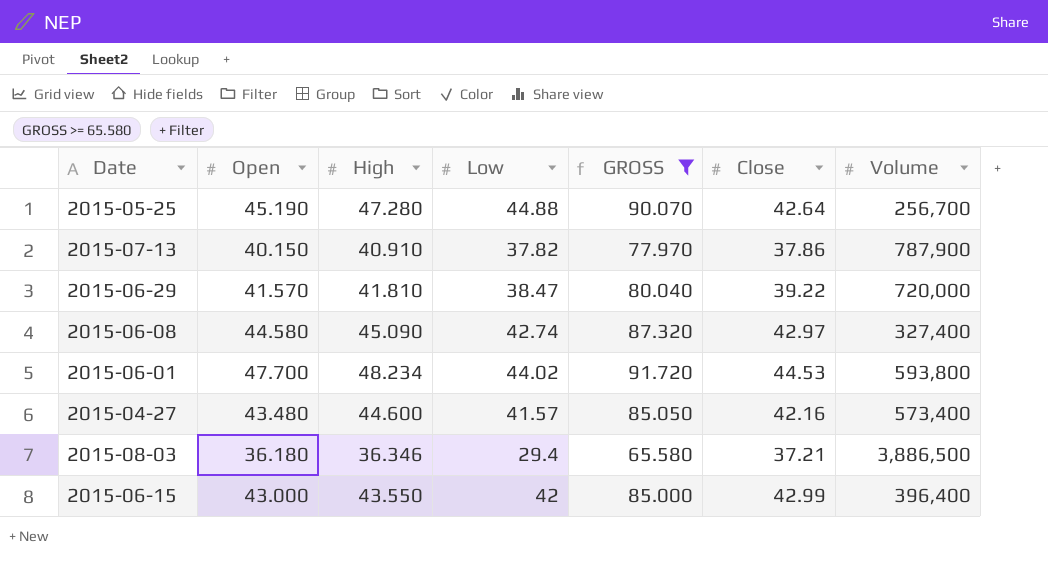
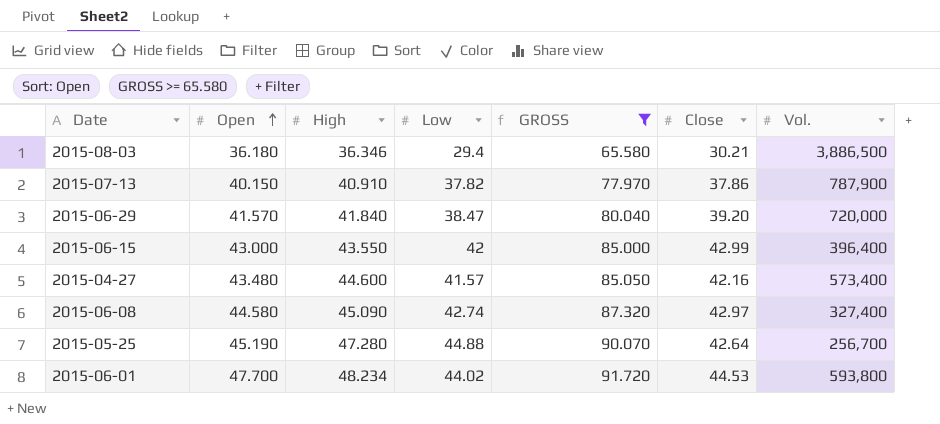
row order: none -> Open ascending
column name: Volume -> Vol.
2015-08-03 | Close: 37.21 -> 30.21
2015-06-29 | High: 41.810 -> 41.840
2015-06-29 | Close: 39.22 -> 39.20

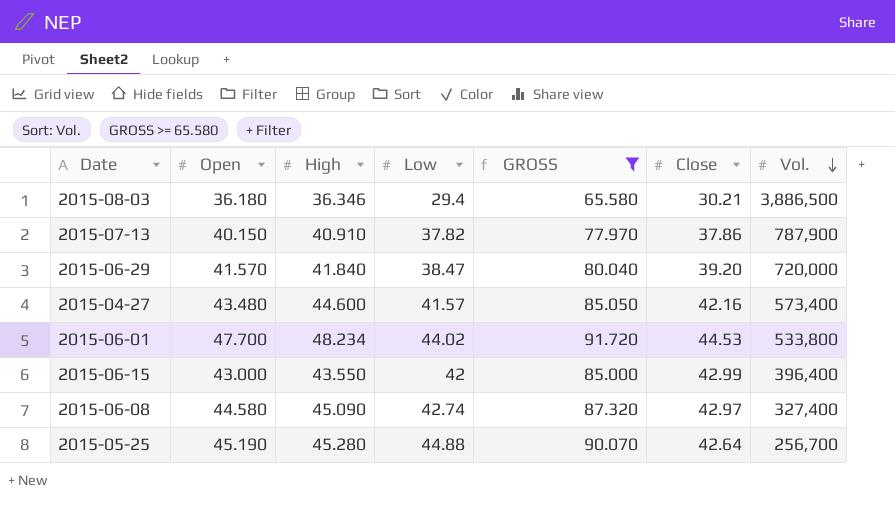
row order: Open ascending -> Vol. descending
2015-06-01 | Vol.: 593,800 -> 533,800
2015-05-25 | High: 47.280 -> 45.280

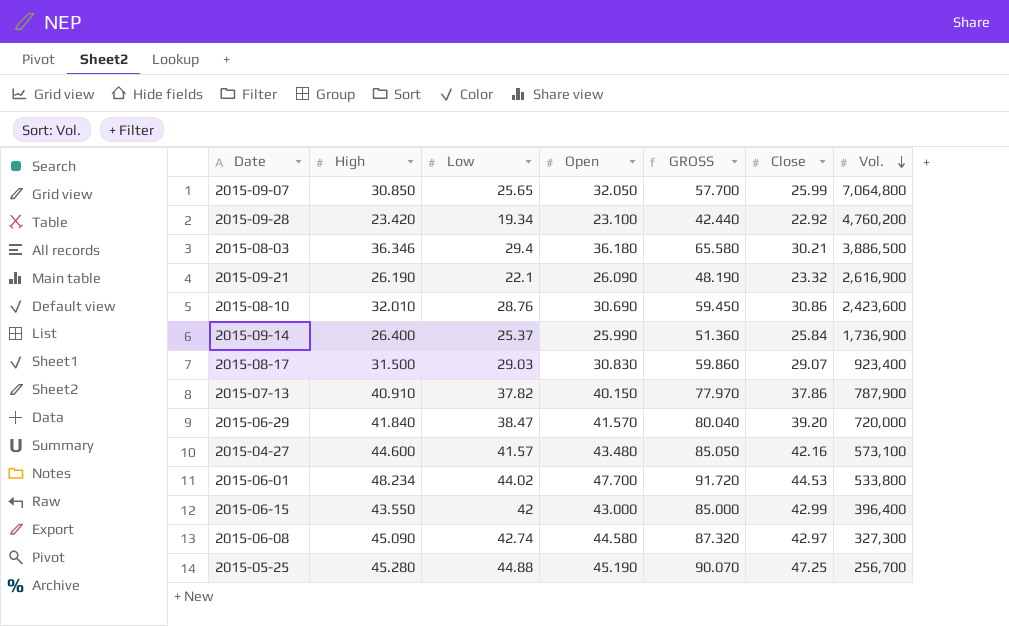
filter: GROSS >= 65.580 -> none
column Open | position: 2 -> 4
2015-04-27 | Vol.: 573,400 -> 573,100
2015-06-08 | Vol.: 327,400 -> 327,300
2015-05-25 | Close: 42.64 -> 47.25

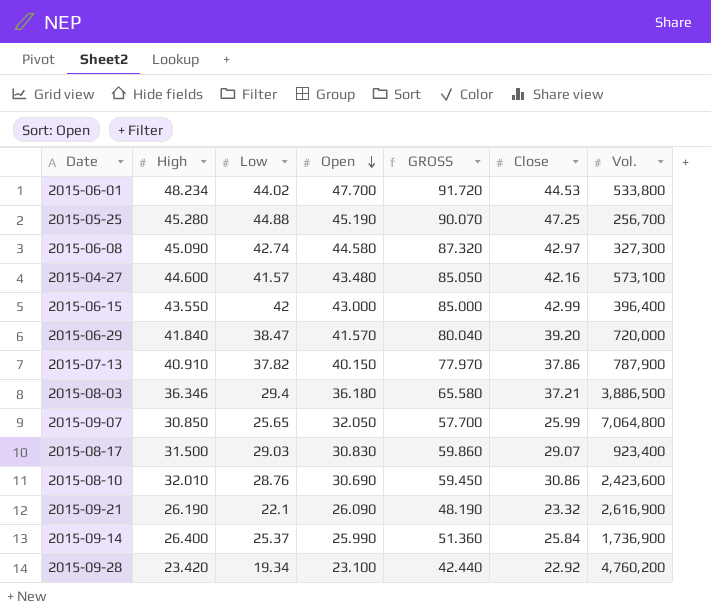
row order: Vol. descending -> Open descending
2015-08-03 | Close: 30.21 -> 37.21

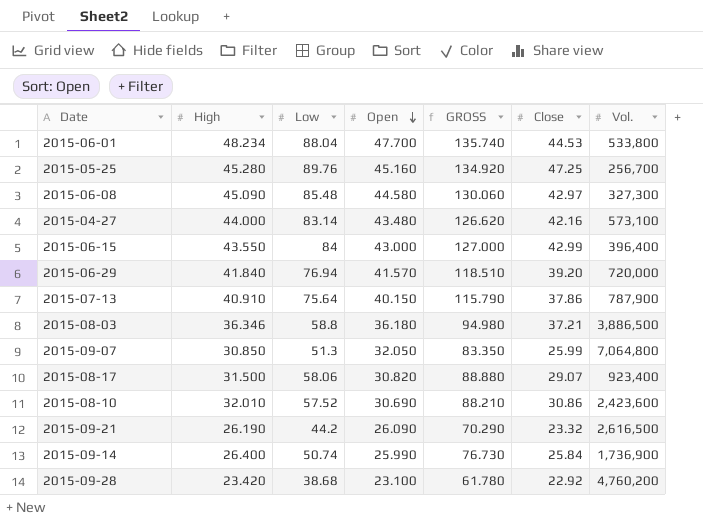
2015-06-01 | Low: 44.02 -> 88.04
2015-06-01 | GROSS: 91.720 -> 135.740
2015-05-25 | Low: 44.88 -> 89.76
2015-05-25 | Open: 45.190 -> 45.160
2015-05-25 | GROSS: 90.070 -> 134.920
2015-06-08 | Low: 42.74 -> 85.48
2015-06-08 | GROSS: 87.320 -> 130.060
2015-04-27 | High: 44.600 -> 44.000
2015-04-27 | Low: 41.57 -> 83.14
2015-04-27 | GROSS: 85.050 -> 126.620
2015-06-15 | Low: 42 -> 84
2015-06-15 | GROSS: 85.000 -> 127.000
2015-06-29 | Low: 38.47 -> 76.94
2015-06-29 | GROSS: 80.040 -> 118.510
2015-07-13 | Low: 37.82 -> 75.64
2015-07-13 | GROSS: 77.970 -> 115.790
2015-08-03 | Low: 29.4 -> 58.8
2015-08-03 | GROSS: 65.580 -> 94.980
2015-09-07 | Low: 25.65 -> 51.3
2015-09-07 | GROSS: 57.700 -> 83.350
2015-08-17 | Low: 29.03 -> 58.06
2015-08-17 | Open: 30.830 -> 30.820
2015-08-17 | GROSS: 59.860 -> 88.880
2015-08-10 | Low: 28.76 -> 57.52
2015-08-10 | GROSS: 59.450 -> 88.210
2015-09-21 | Low: 22.1 -> 44.2
2015-09-21 | GROSS: 48.190 -> 70.290
2015-09-21 | Vol.: 2,616,900 -> 2,616,500
2015-09-14 | Low: 25.37 -> 50.74
2015-09-14 | GROSS: 51.360 -> 76.730
2015-09-28 | Low: 19.34 -> 38.68
2015-09-28 | GROSS: 42.440 -> 61.780

